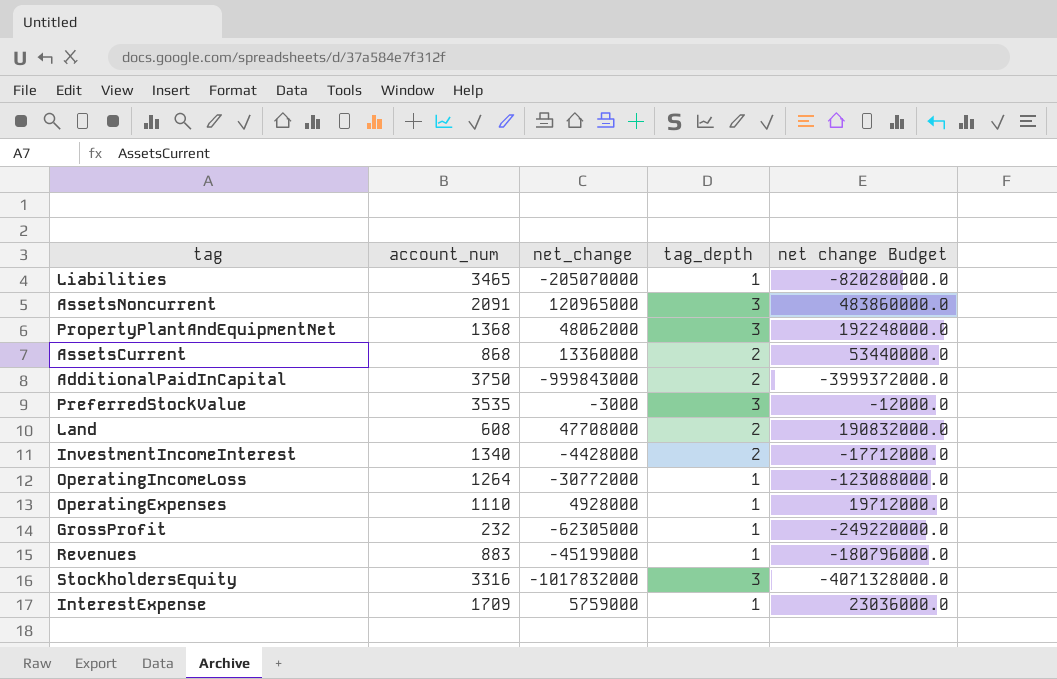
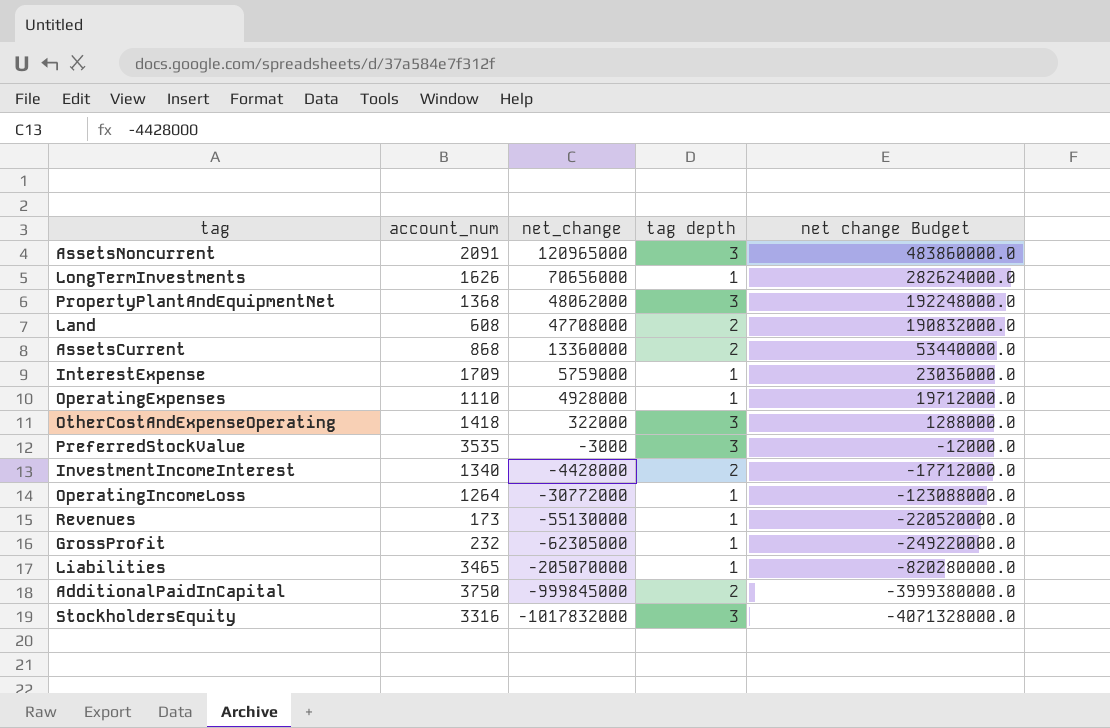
row order: none -> net_change descending
column name: tag_depth -> tag depth
row LongTermInvestments: none -> 1626 | 70656000 | 1 | 282624000.0
row OtherCostAndExpenseOperating: none -> 1418 | 322000 | 3 | 1288000.0
Revenues | account_num: 883 -> 173
Revenues | net_change: -45199000 -> -55130000
Revenues | net change Budget: -180796000.0 -> -220520000.0
AdditionalPaidInCapital | net_change: -999843000 -> -999845000
AdditionalPaidInCapital | net change Budget: -3999372000.0 -> -3999380000.0

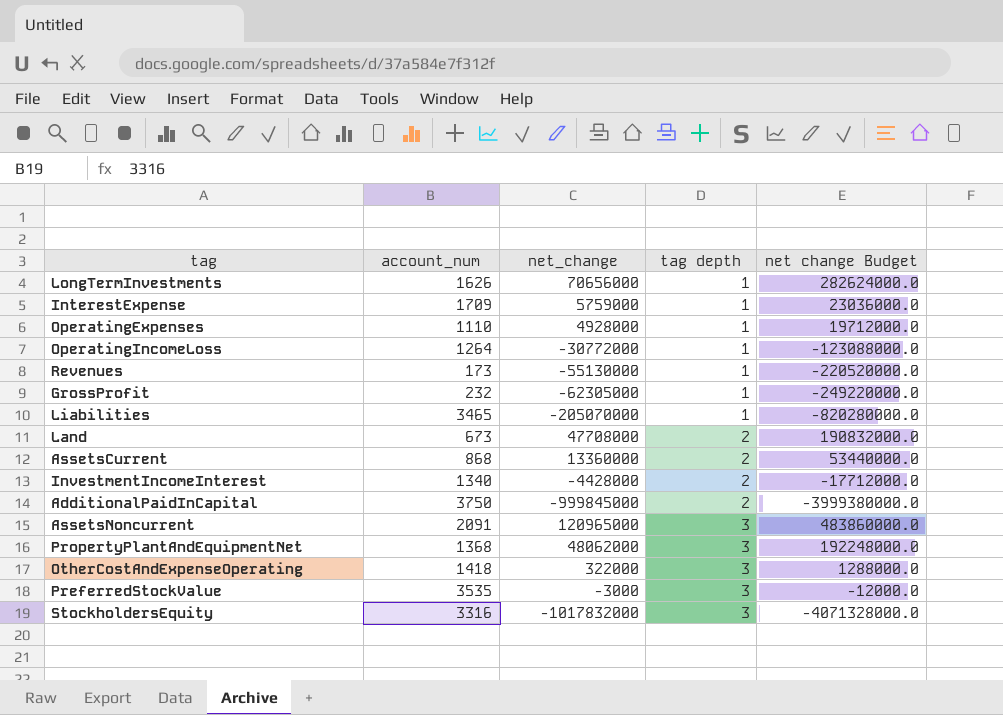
row order: net_change descending -> tag depth ascending
Land | account_num: 608 -> 673

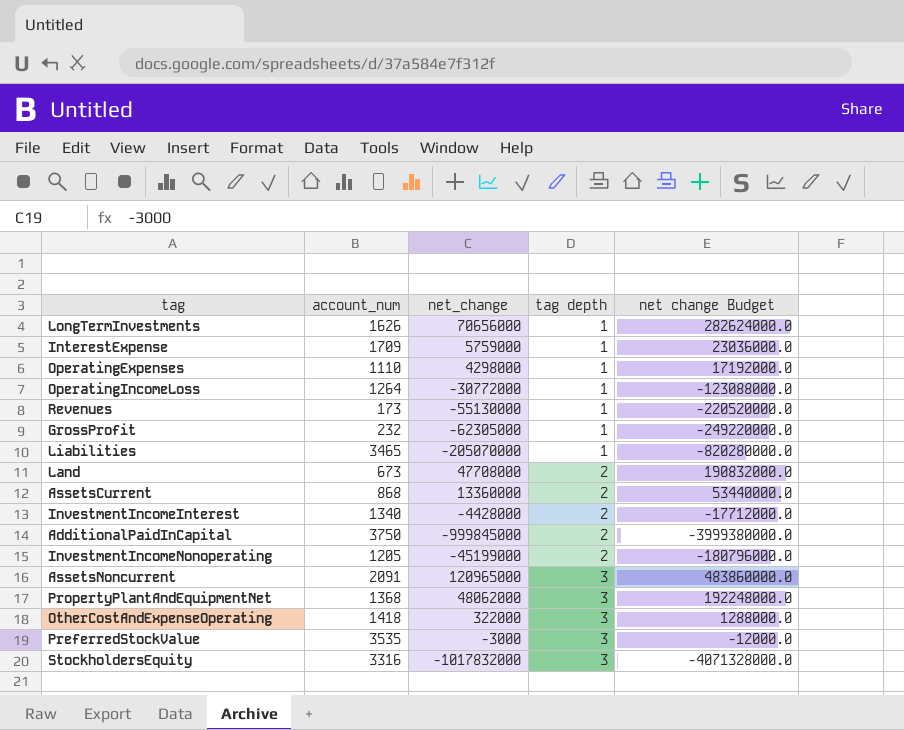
OperatingExpenses | net_change: 4928000 -> 4298000
OperatingExpenses | net change Budget: 19712000.0 -> 17192000.0
row InvestmentIncomeNonoperating: none -> 1205 | -45199000 | 2 | -180796000.0

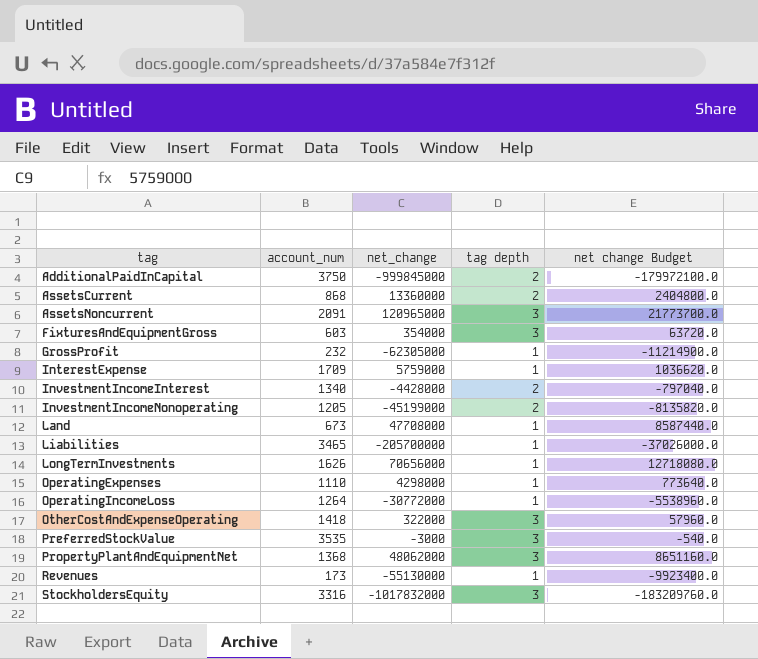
row order: tag depth ascending -> tag ascending
column net change Budget | formula: [net_change] * 4 -> [net_change] * 0.18
row FixturesAndEquipmentGross: none -> 603 | 354000 | 3 | 63720.0
Land | tag depth: 2 -> 1
Liabilities | net_change: -205070000 -> -205700000

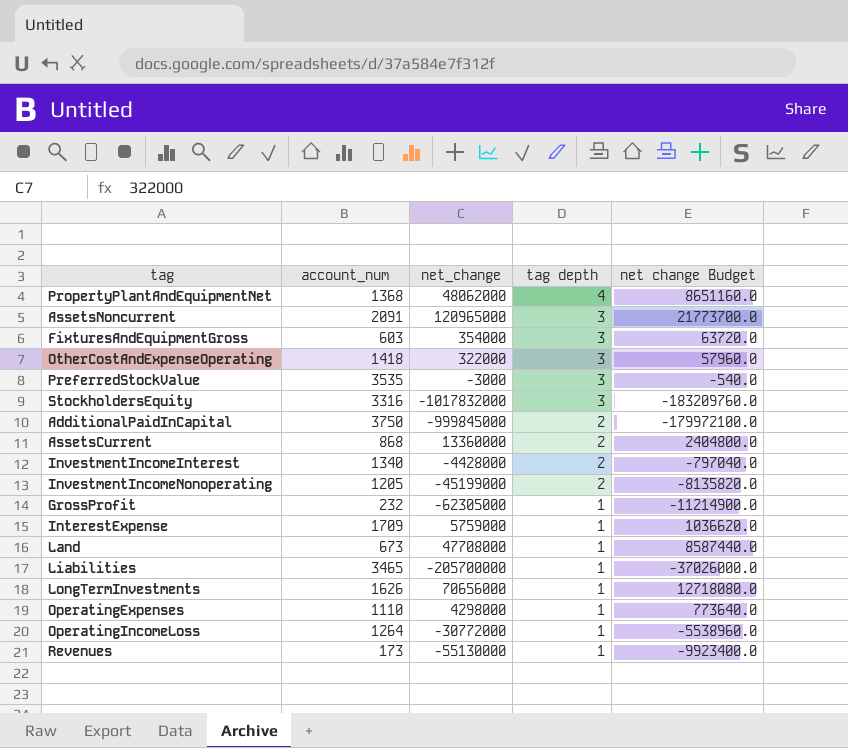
row order: tag ascending -> tag depth descending
PropertyPlantAndEquipmentNet | tag depth: 3 -> 4

